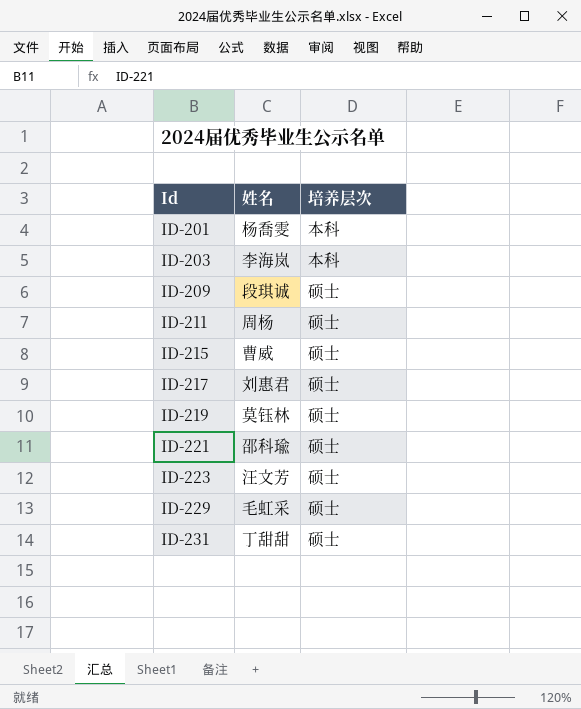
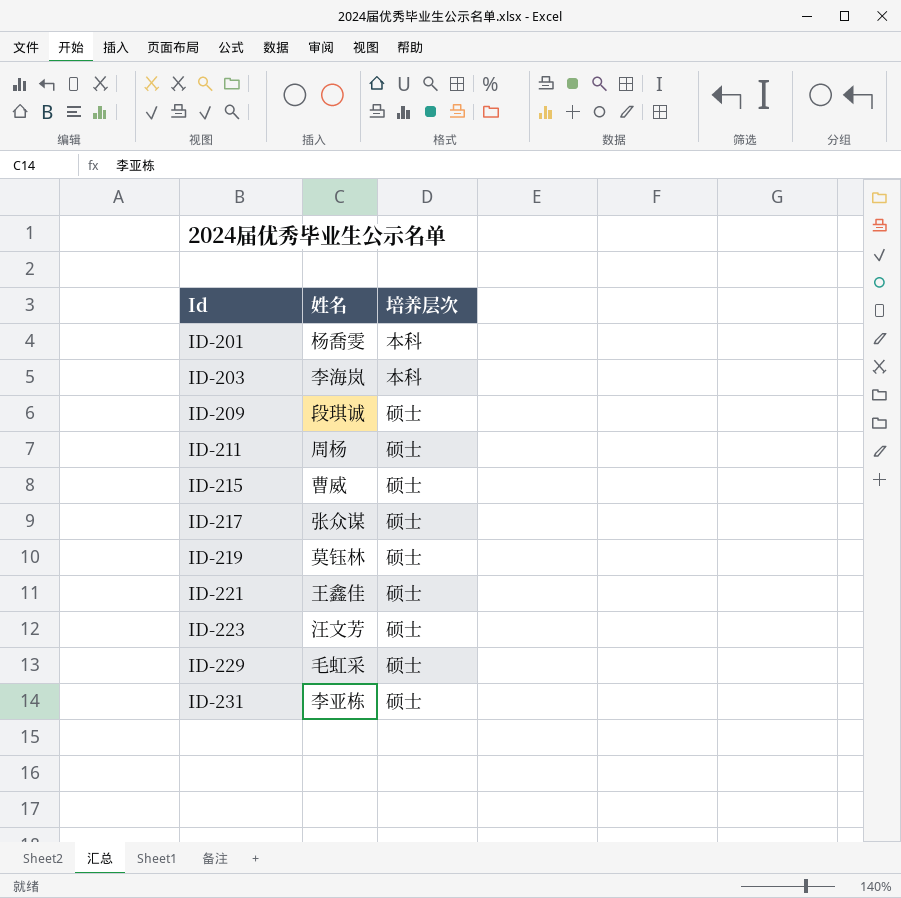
ID-217 | 姓名: 刘惠君 -> 张众谋
ID-221 | 姓名: 邵科瑜 -> 王鑫佳
ID-231 | 姓名: 丁甜甜 -> 李亚栋

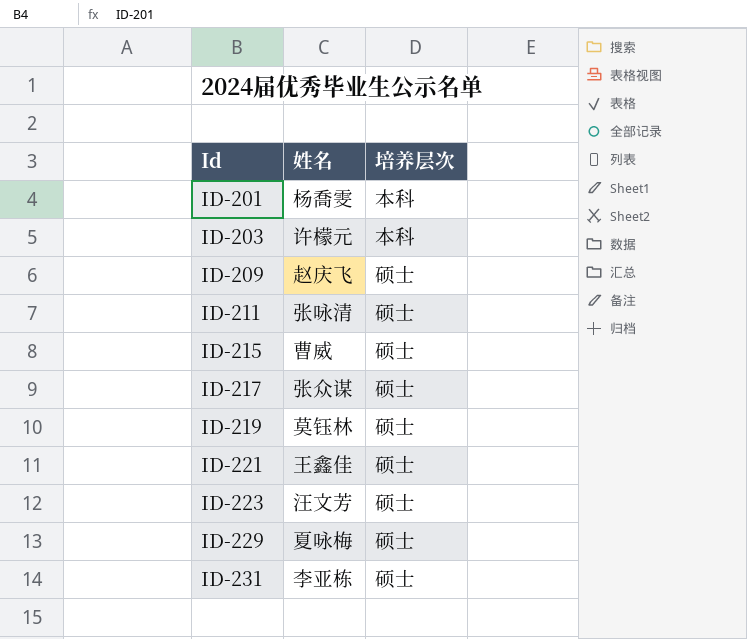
ID-203 | 姓名: 李海岚 -> 许檬元
ID-209 | 姓名: 段琪诚 -> 赵庆飞
ID-211 | 姓名: 周杨 -> 张咏清
ID-229 | 姓名: 毛虹采 -> 夏咏梅

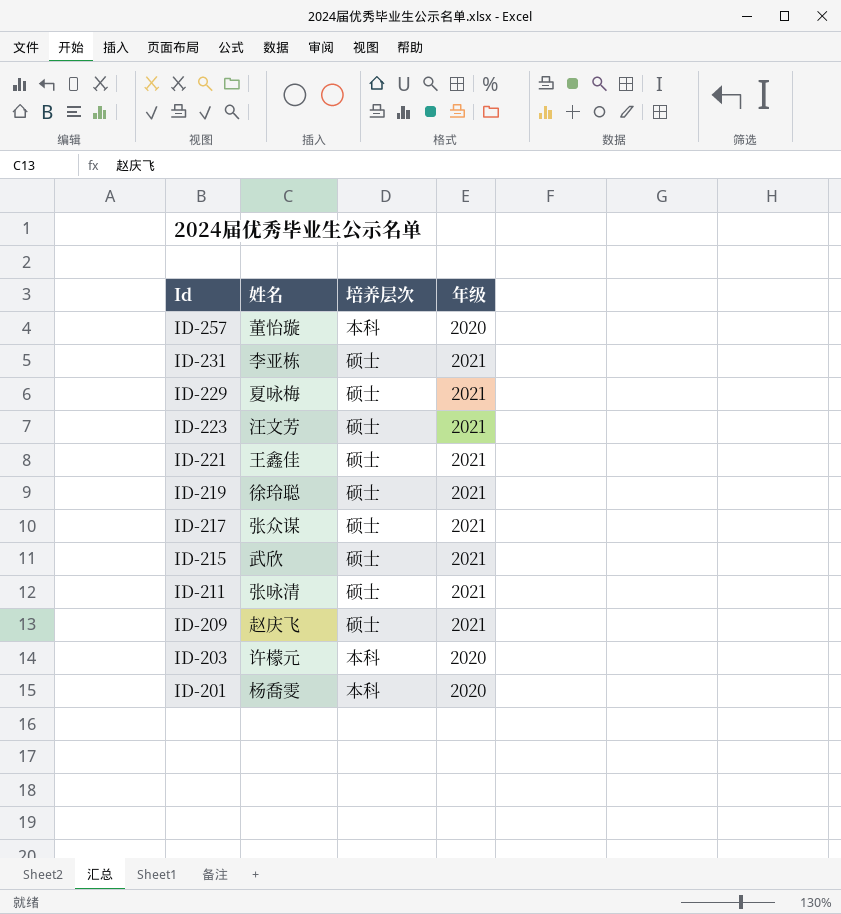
row order: Id ascending -> Id descending
column 年级 | position: none -> 4
row ID-257: none -> 董怡璇 | 本科 | 2020
ID-219 | 姓名: 莫钰林 -> 徐玲聪
ID-215 | 姓名: 曹威 -> 武欣

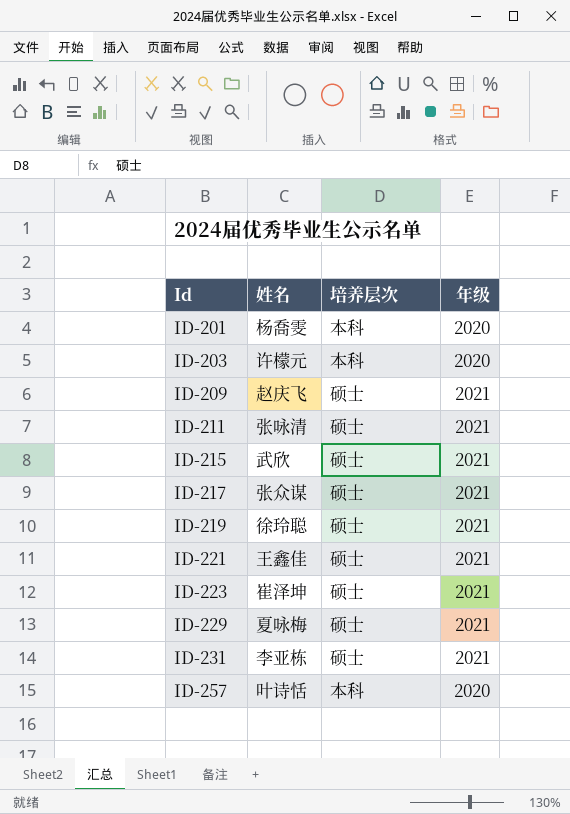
row order: Id descending -> Id ascending
ID-223 | 姓名: 汪文芳 -> 崔泽坤
ID-257 | 姓名: 董怡璇 -> 叶诗恬

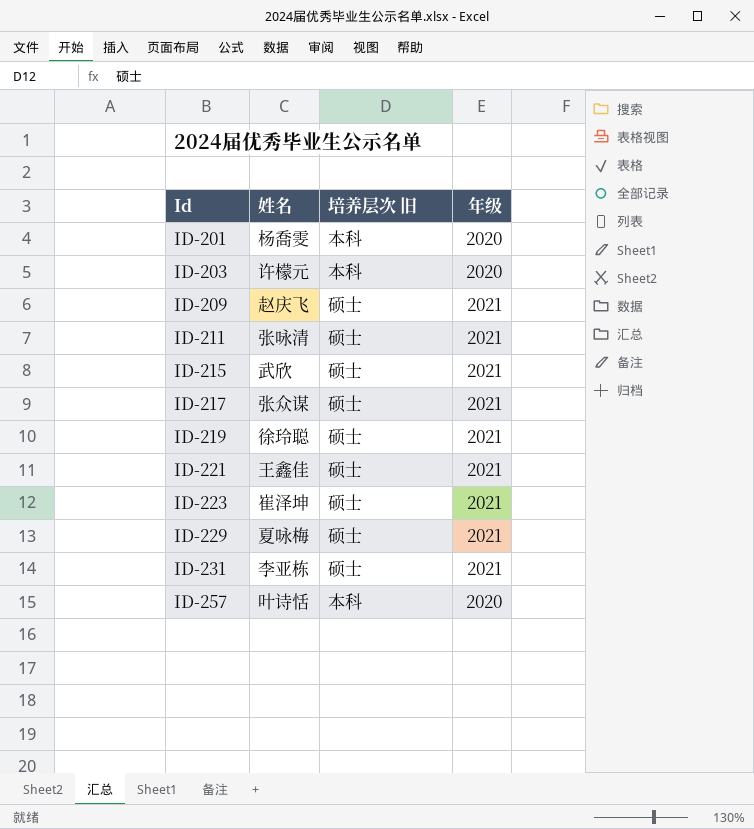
column name: 培养层次 -> 培养层次 旧

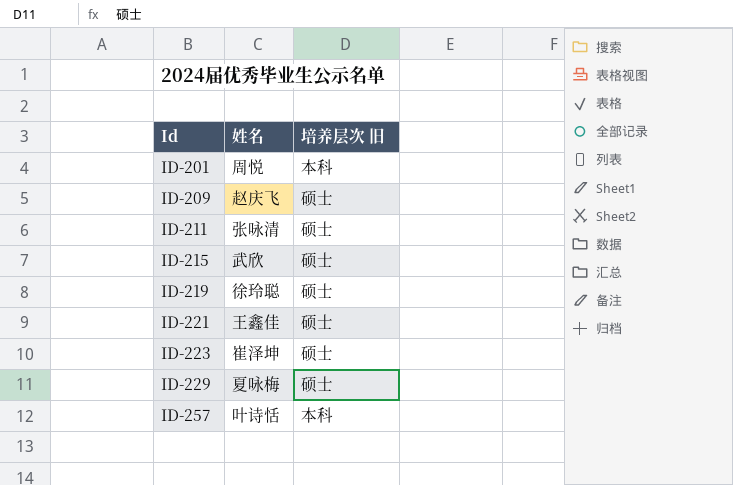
column 年级 | position: 4 -> none
row ID-203: 许檬元 | 本科 | 2020 -> none
row ID-217: 张众谋 | 硕士 | 2021 -> none
row ID-231: 李亚栋 | 硕士 | 2021 -> none
ID-201 | 姓名: 杨喬雯 -> 周悦

